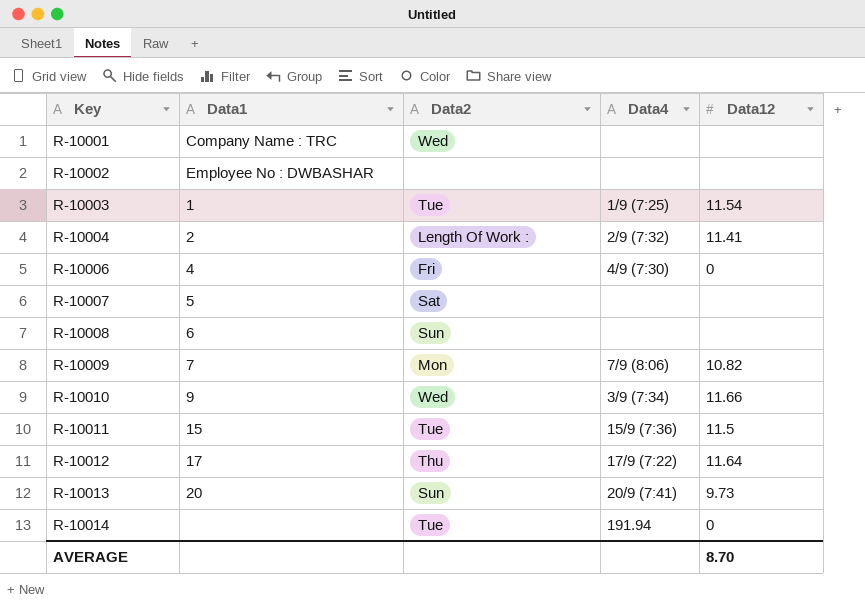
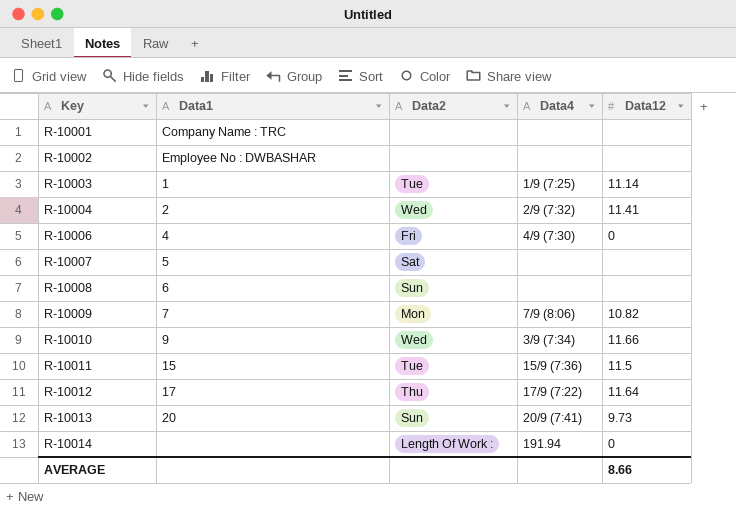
R-10001 | Data2: Wed -> none
R-10003 | Data12: 11.54 -> 11.14
R-10004 | Data2: Length Of Work : -> Wed
R-10014 | Data2: Tue -> Length Of Work :
AVERAGE | Data12: 8.70 -> 8.66

